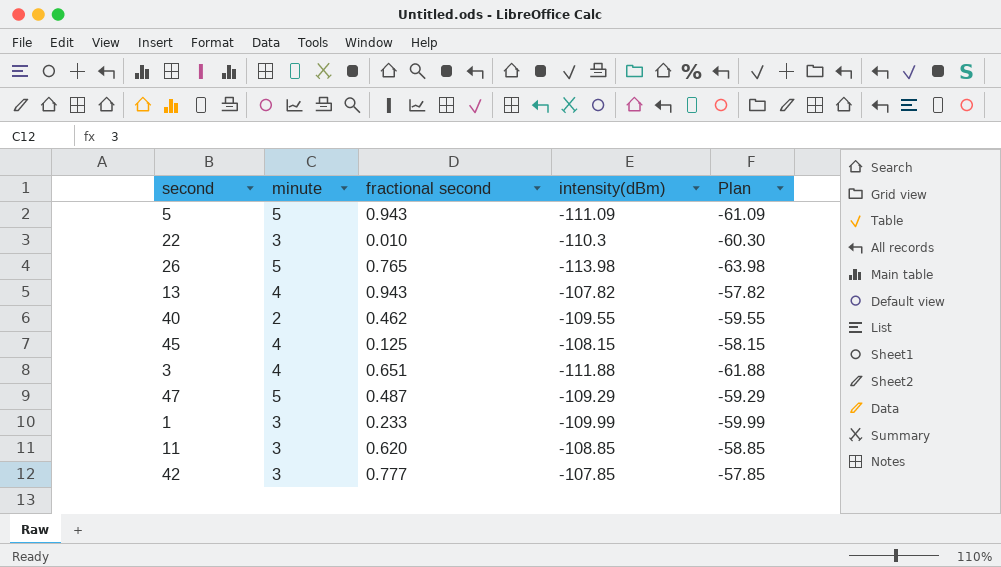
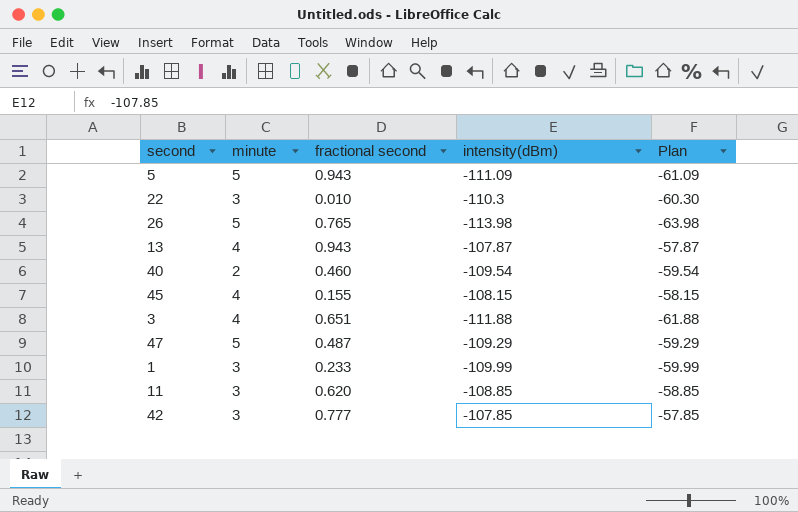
13 | intensity(dBm): -107.82 -> -107.87
13 | Plan: -57.82 -> -57.87
40 | fractional second: 0.462 -> 0.460
40 | intensity(dBm): -109.55 -> -109.54
40 | Plan: -59.55 -> -59.54
45 | fractional second: 0.125 -> 0.155

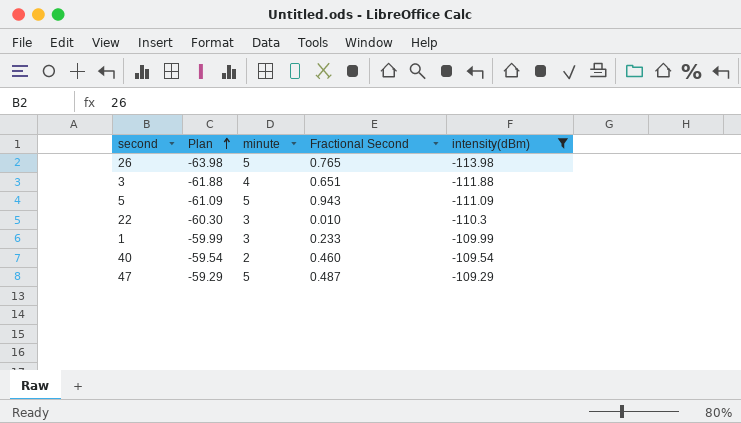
filter: none -> intensity(dBm) <= -109.29
row order: none -> Plan ascending
column Plan | position: 5 -> 2
column name: fractional second -> Fractional Second

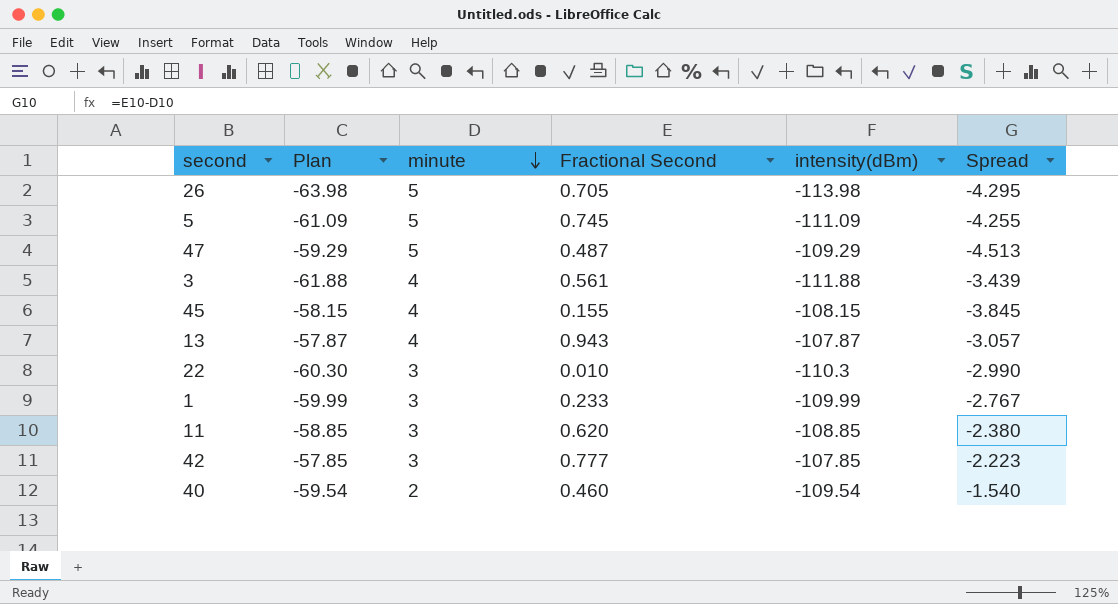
filter: intensity(dBm) <= -109.29 -> none
row order: Plan ascending -> minute descending
column Spread | formula: none -> [Fractional Second] - [minute]
26 | Fractional Second: 0.765 -> 0.705
5 | Fractional Second: 0.943 -> 0.745
3 | Fractional Second: 0.651 -> 0.561

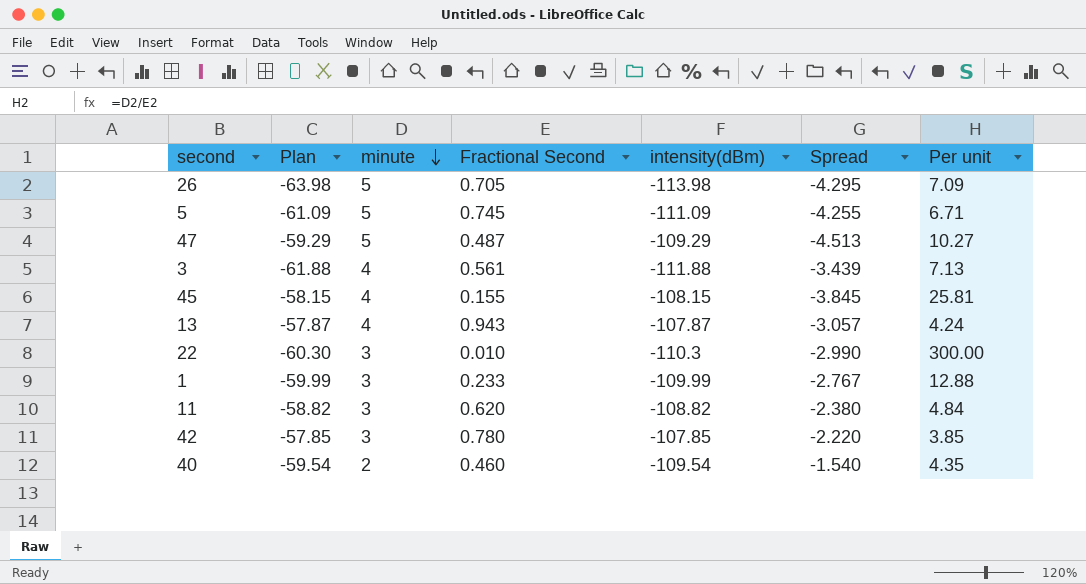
column Per unit | formula: none -> [minute] / [Fractional Second]
11 | Plan: -58.85 -> -58.82
11 | intensity(dBm): -108.85 -> -108.82
42 | Fractional Second: 0.777 -> 0.780
42 | Spread: -2.223 -> -2.220

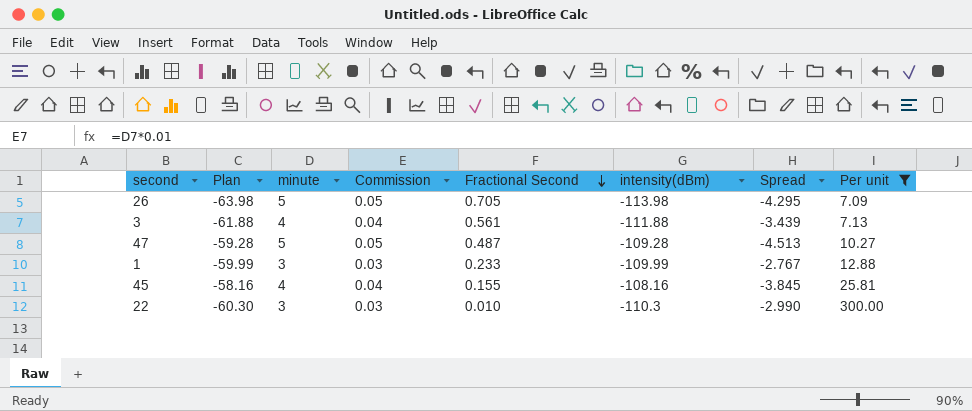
filter: none -> Per unit >= 7.09
row order: minute descending -> Fractional Second descending
column Commission | formula: none -> [minute] * 0.01
47 | Plan: -59.29 -> -59.28
47 | intensity(dBm): -109.29 -> -109.28
45 | Plan: -58.15 -> -58.16
45 | intensity(dBm): -108.15 -> -108.16

